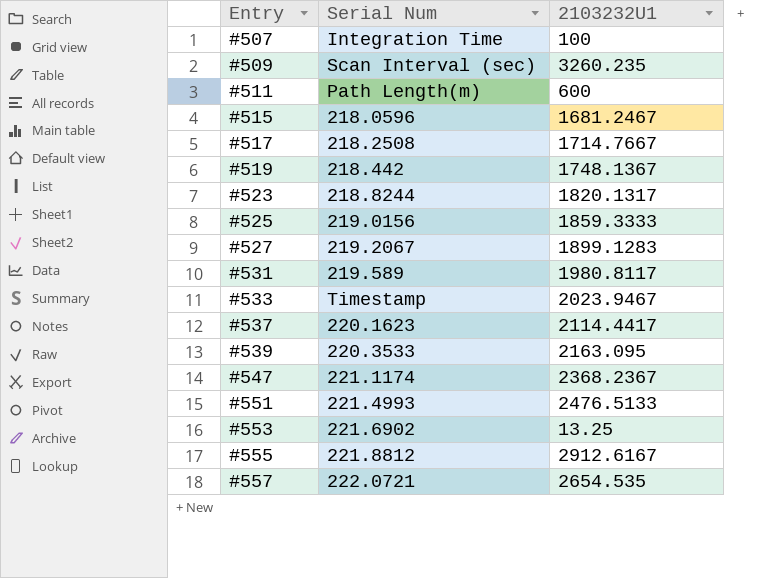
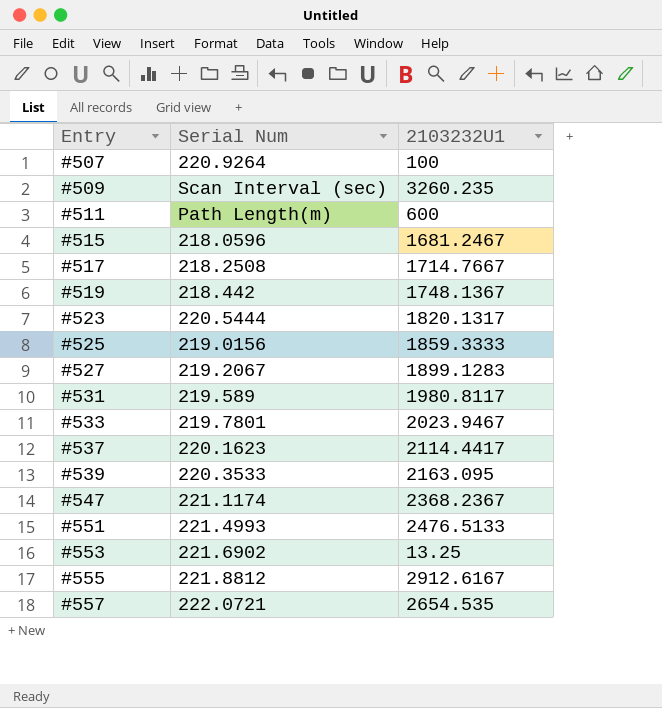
#507 | Serial Num: Integration Time -> 220.9264
#523 | Serial Num: 218.8244 -> 220.5444
#533 | Serial Num: Timestamp -> 219.7801

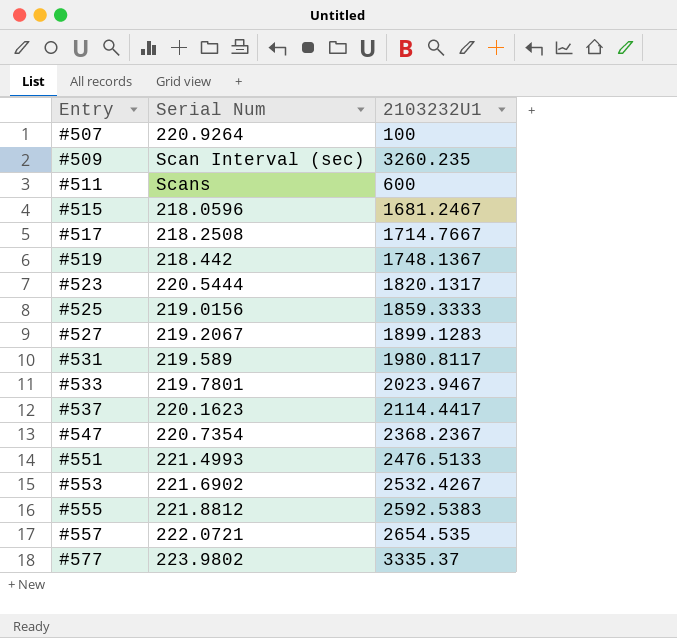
row #539: 220.3533 | 2163.095 -> none
#511 | Serial Num: Path Length(m) -> Scans
#547 | Serial Num: 221.1174 -> 220.7354
#553 | 2103232U1: 13.25 -> 2532.4267
#555 | 2103232U1: 2912.6167 -> 2592.5383
row #577: none -> 223.9802 | 3335.37

